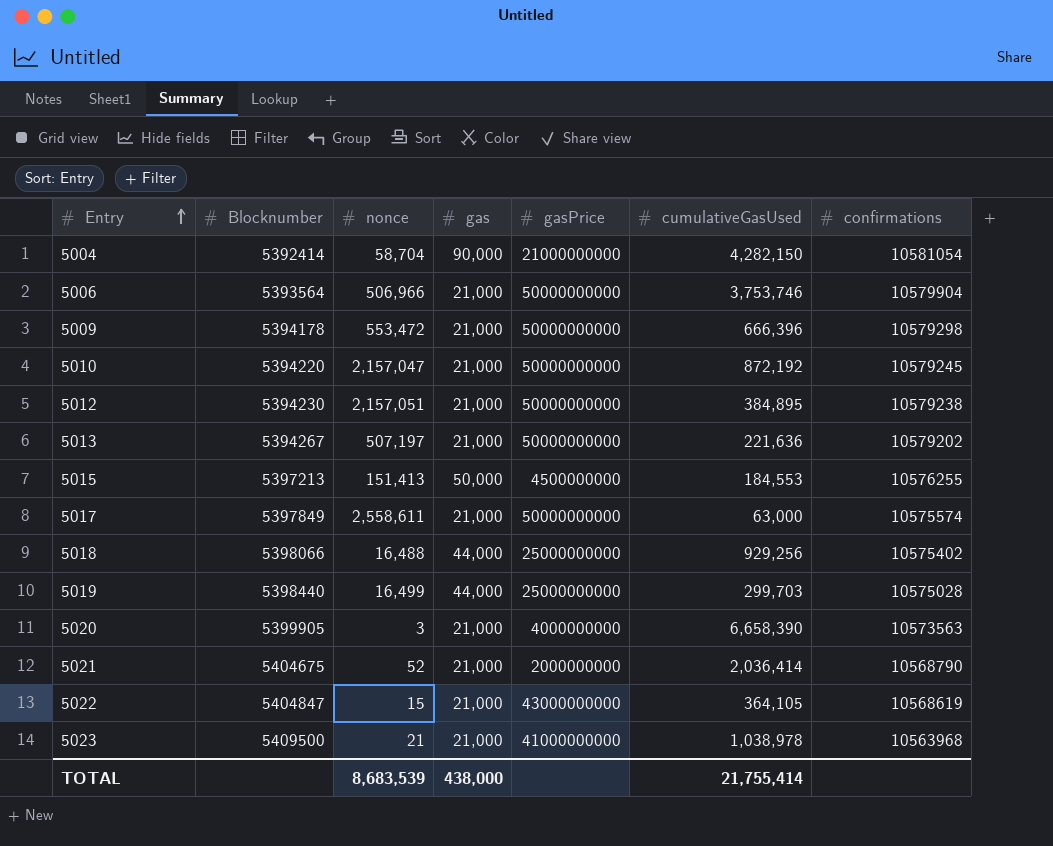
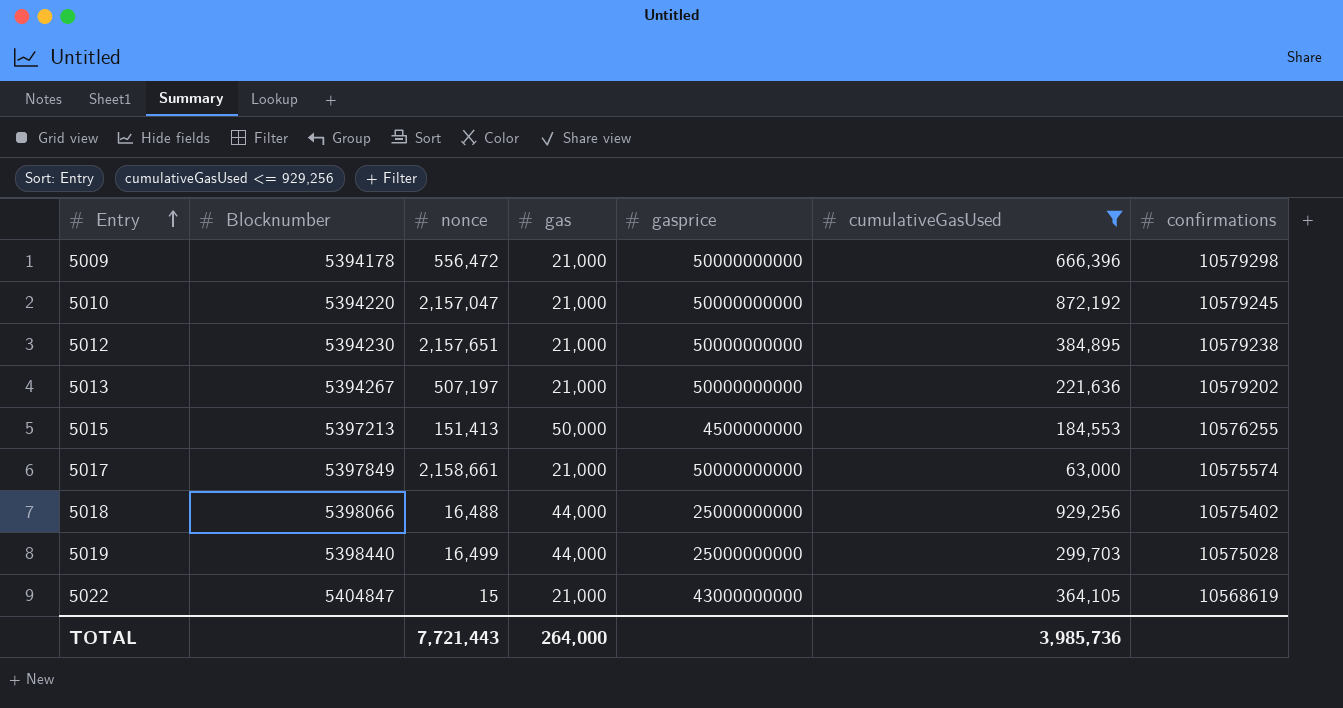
filter: none -> cumulativeGasUsed <= 929,256
column name: gasPrice -> gasprice
5009 | nonce: 553,472 -> 556,472
5012 | nonce: 2,157,051 -> 2,157,651
5017 | nonce: 2,558,611 -> 2,158,661
TOTAL | nonce: 8,683,539 -> 7,721,443
TOTAL | gas: 438,000 -> 264,000
TOTAL | cumulativeGasUsed: 21,755,414 -> 3,985,736

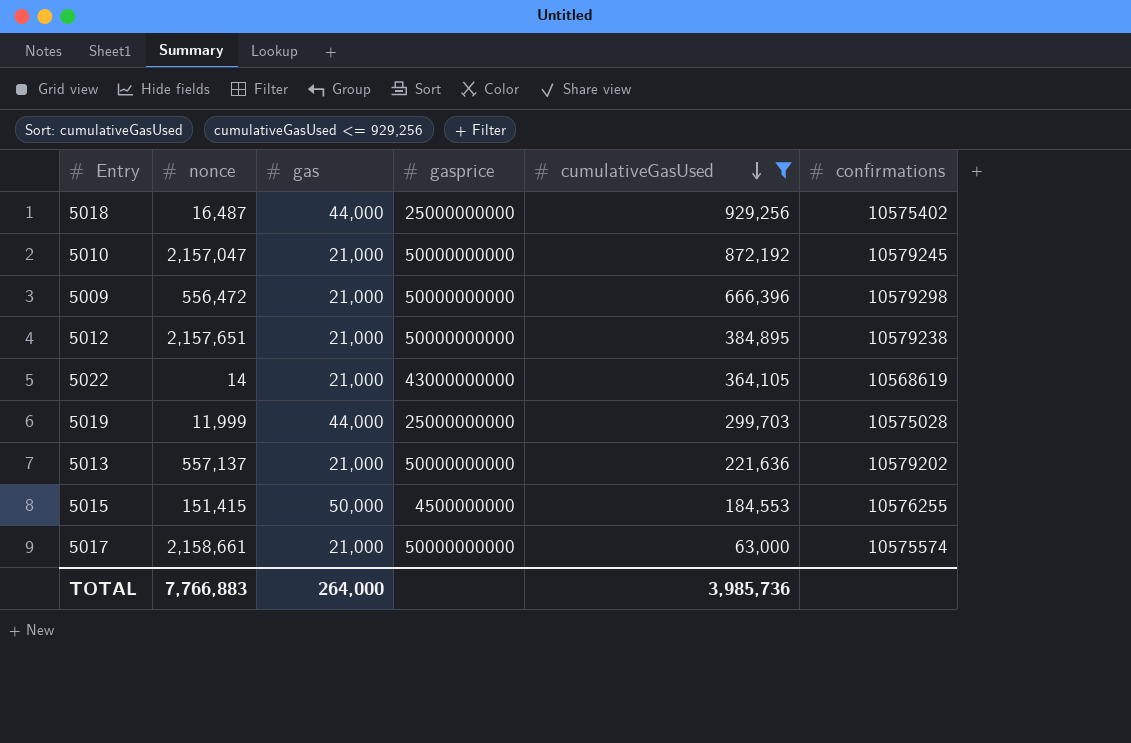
row order: Entry ascending -> cumulativeGasUsed descending
column Blocknumber | position: 2 -> none
5018 | nonce: 16,488 -> 16,487
5022 | nonce: 15 -> 14
5019 | nonce: 16,499 -> 11,999
5013 | nonce: 507,197 -> 557,137
5015 | nonce: 151,413 -> 151,415
TOTAL | nonce: 7,721,443 -> 7,766,883

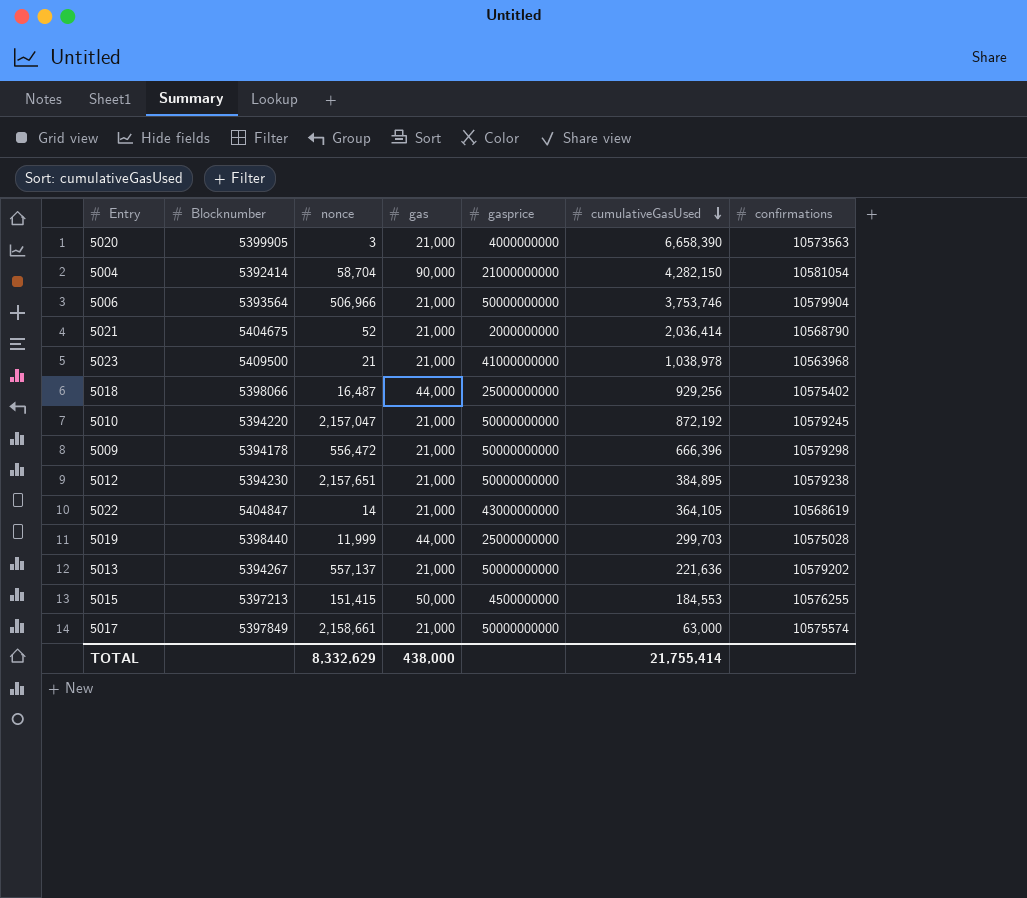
filter: cumulativeGasUsed <= 929,256 -> none
column Blocknumber | position: none -> 2
TOTAL | nonce: 7,766,883 -> 8,332,629
TOTAL | gas: 264,000 -> 438,000
TOTAL | cumulativeGasUsed: 3,985,736 -> 21,755,414

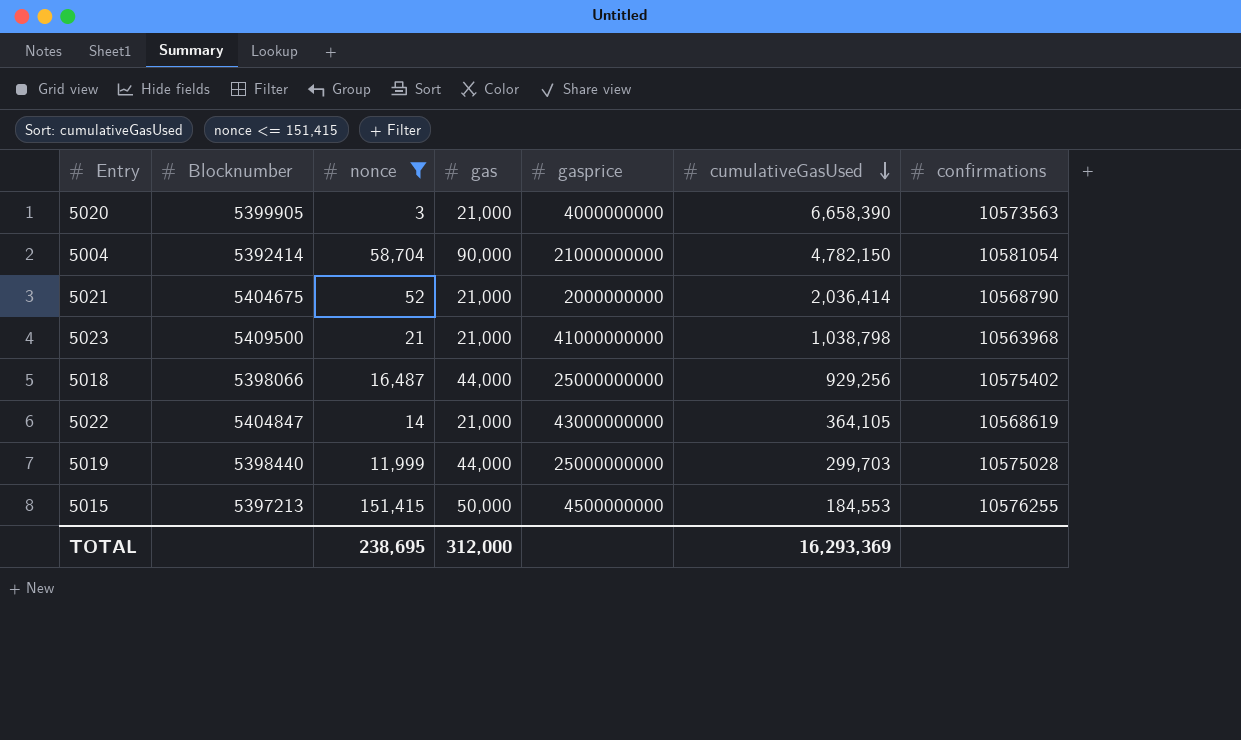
filter: none -> nonce <= 151,415
5004 | cumulativeGasUsed: 4,282,150 -> 4,782,150
5023 | cumulativeGasUsed: 1,038,978 -> 1,038,798
TOTAL | nonce: 8,332,629 -> 238,695
TOTAL | gas: 438,000 -> 312,000
TOTAL | cumulativeGasUsed: 21,755,414 -> 16,293,369

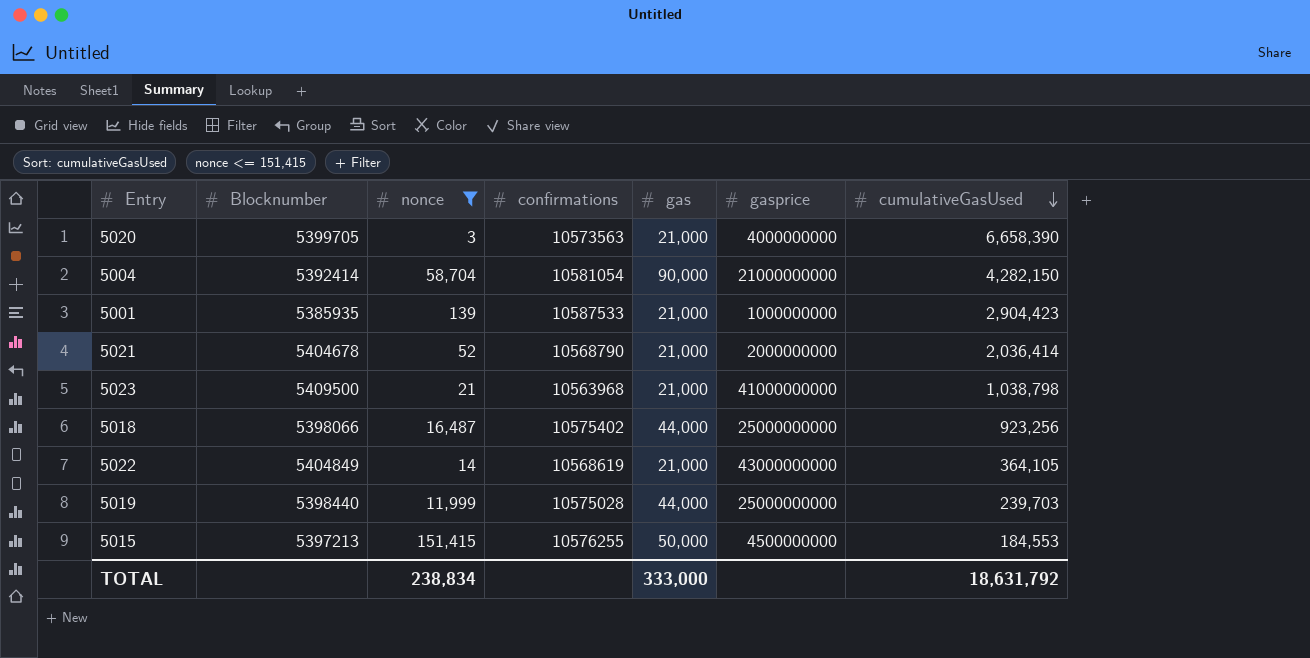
column confirmations | position: 7 -> 4
5020 | Blocknumber: 5399905 -> 5399705
5004 | cumulativeGasUsed: 4,782,150 -> 4,282,150
row 5001: none -> 5385935 | 139 | 10587533 | 21,000 | 1000000000 | 2,904,423
5021 | Blocknumber: 5404675 -> 5404678
5018 | cumulativeGasUsed: 929,256 -> 923,256
5022 | Blocknumber: 5404847 -> 5404849
5019 | cumulativeGasUsed: 299,703 -> 239,703
TOTAL | nonce: 238,695 -> 238,834
TOTAL | gas: 312,000 -> 333,000
TOTAL | cumulativeGasUsed: 16,293,369 -> 18,631,792

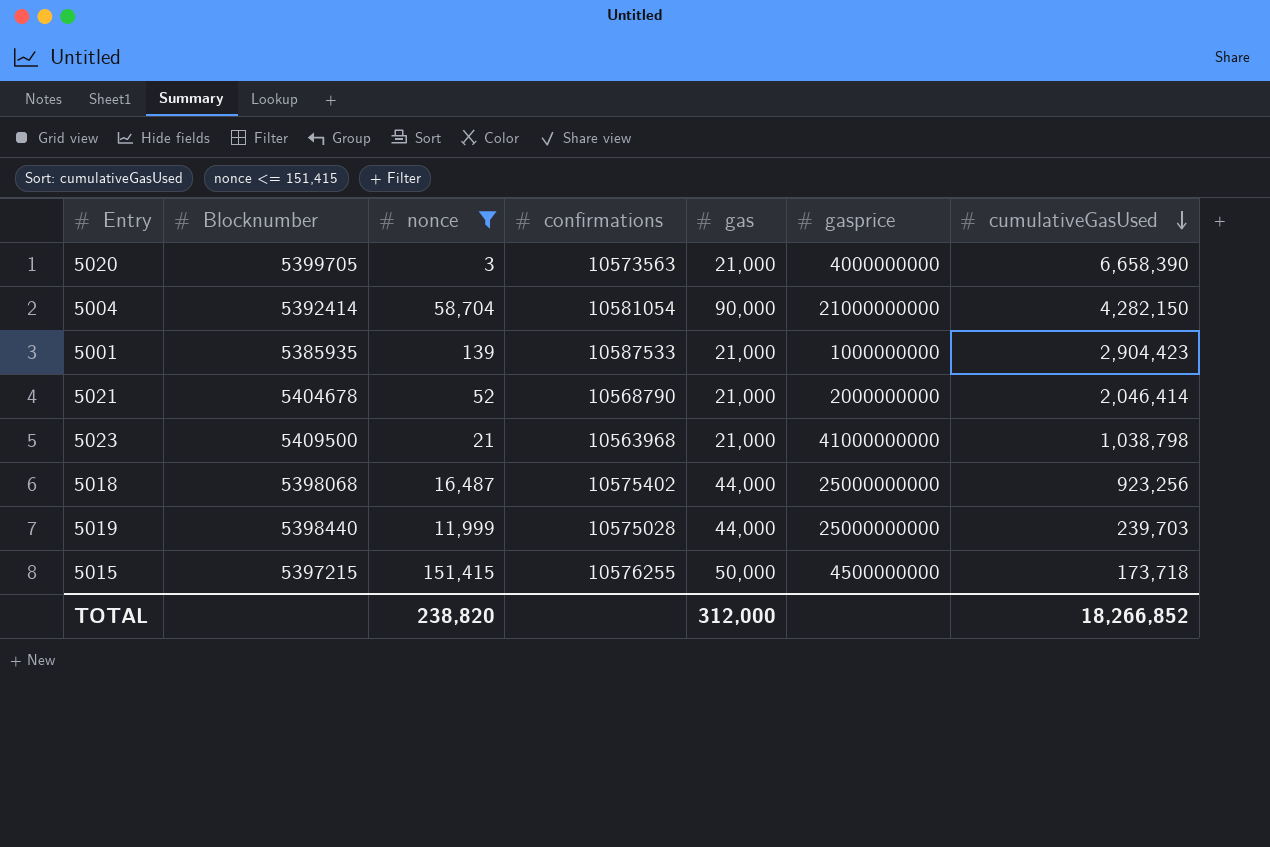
row 5022: 5404849 | 14 | 10568619 | 21,000 | 43000000000 | 364,105 -> none
5021 | cumulativeGasUsed: 2,036,414 -> 2,046,414
5018 | Blocknumber: 5398066 -> 5398068
5015 | Blocknumber: 5397213 -> 5397215
5015 | cumulativeGasUsed: 184,553 -> 173,718
TOTAL | nonce: 238,834 -> 238,820
TOTAL | gas: 333,000 -> 312,000
TOTAL | cumulativeGasUsed: 18,631,792 -> 18,266,852

